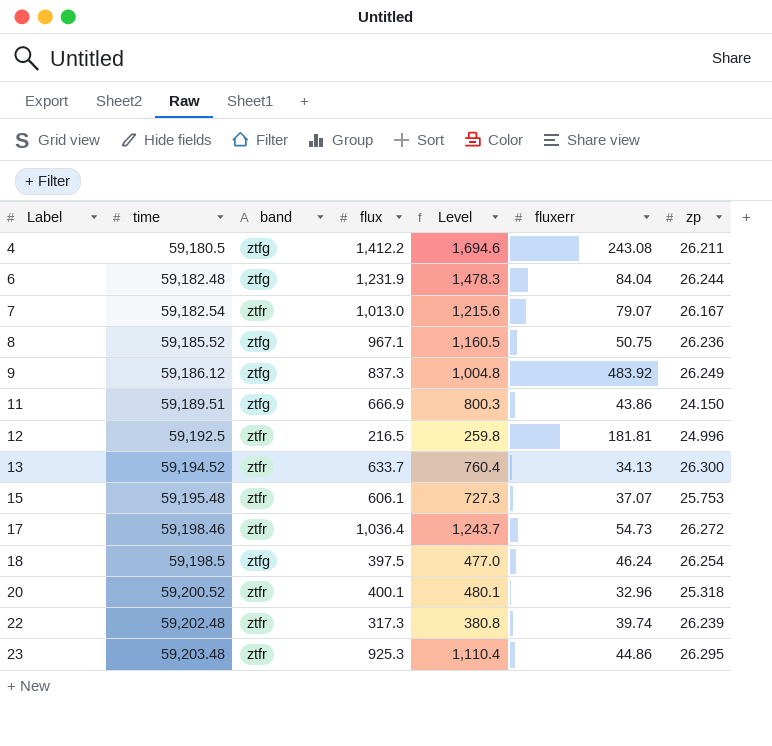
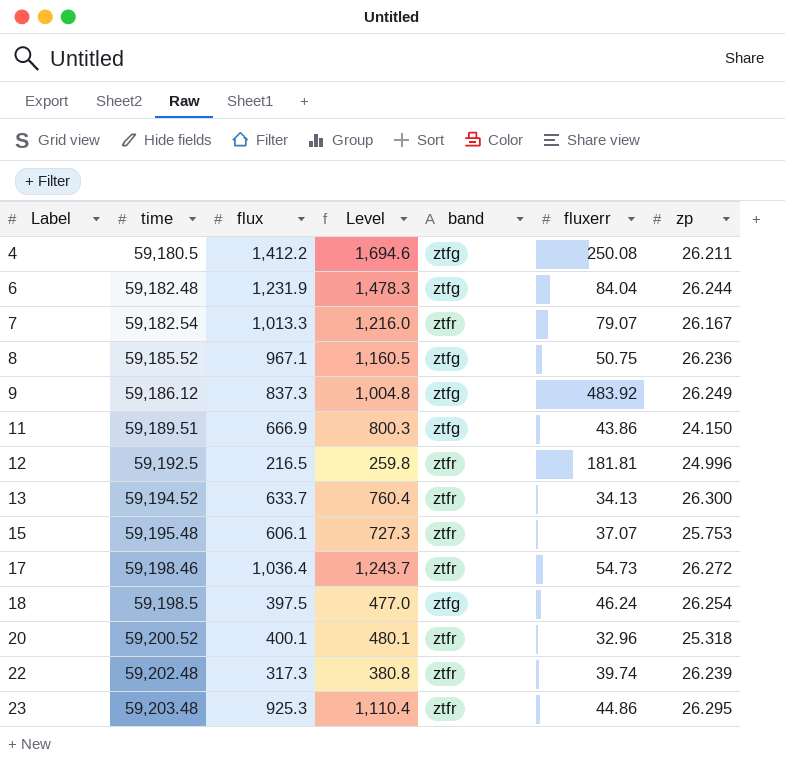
column band | position: 3 -> 5
4 | fluxerr: 243.08 -> 250.08
7 | flux: 1,013.0 -> 1,013.3
7 | Level: 1,215.6 -> 1,216.0

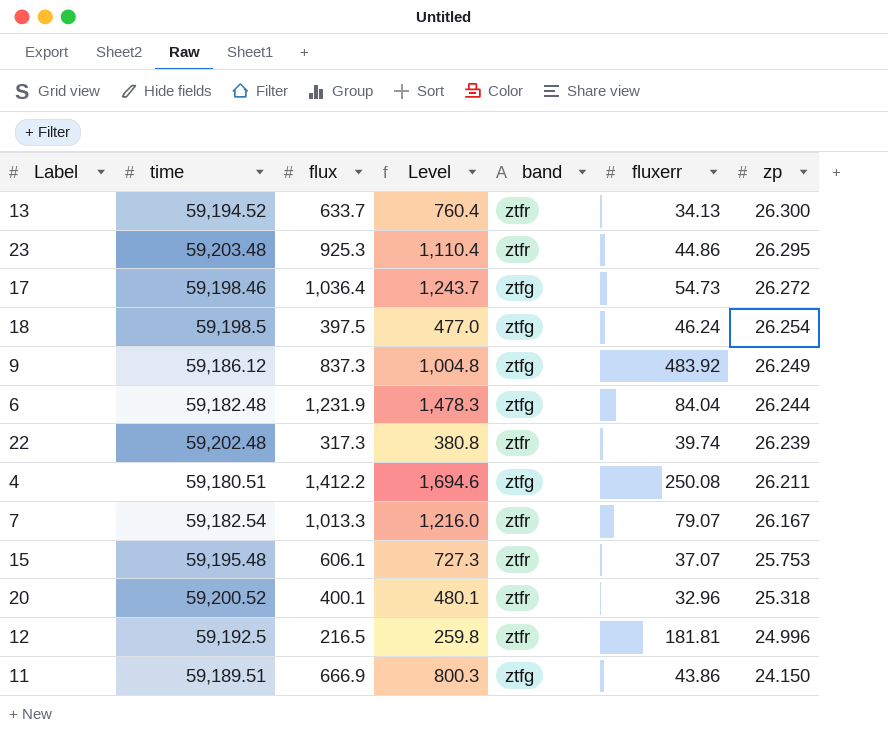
row order: Label ascending -> zp descending
row 8: 59,185.52 | 967.1 | 1,160.5 | ztfg | 50.75 | 26.236 -> none
17 | band: ztfr -> ztfg
4 | time: 59,180.5 -> 59,180.51

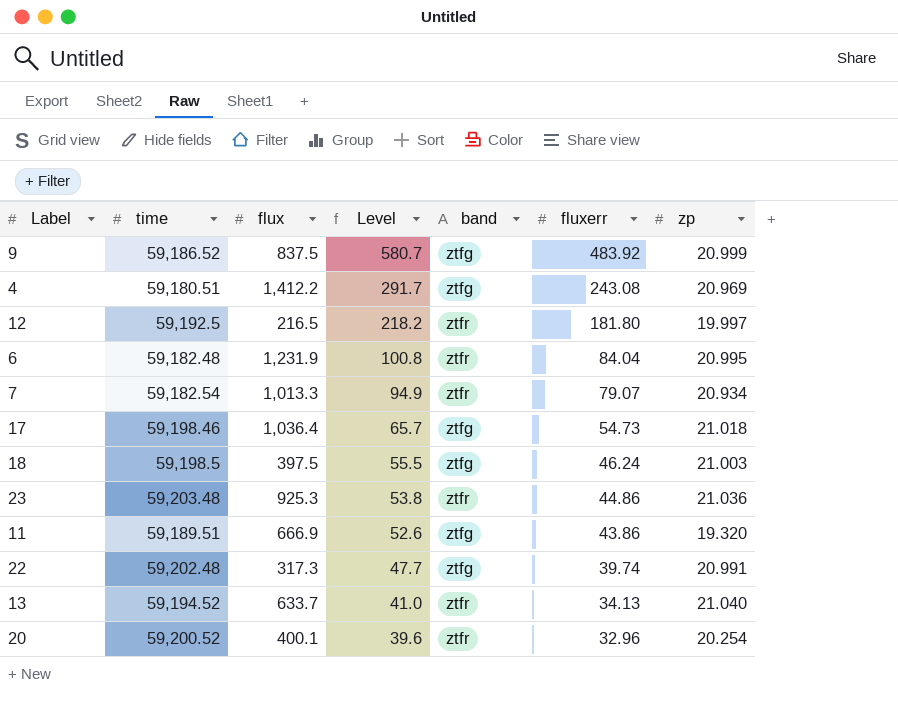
row order: zp descending -> Level descending
column Level | formula: [flux] * 1.2 -> [fluxerr] * 1.2
row 15: 59,195.48 | 606.1 | 727.3 | ztfr | 37.07 | 25.753 -> none
9 | time: 59,186.12 -> 59,186.52
9 | flux: 837.3 -> 837.5
9 | zp: 26.249 -> 20.999
4 | fluxerr: 250.08 -> 243.08
4 | zp: 26.211 -> 20.969
12 | fluxerr: 181.81 -> 181.80
12 | zp: 24.996 -> 19.997
6 | band: ztfg -> ztfr
6 | zp: 26.244 -> 20.995
7 | zp: 26.167 -> 20.934
17 | zp: 26.272 -> 21.018
18 | zp: 26.254 -> 21.003
23 | zp: 26.295 -> 21.036
11 | zp: 24.150 -> 19.320
22 | band: ztfr -> ztfg
22 | zp: 26.239 -> 20.991
13 | zp: 26.300 -> 21.040
20 | zp: 25.318 -> 20.254

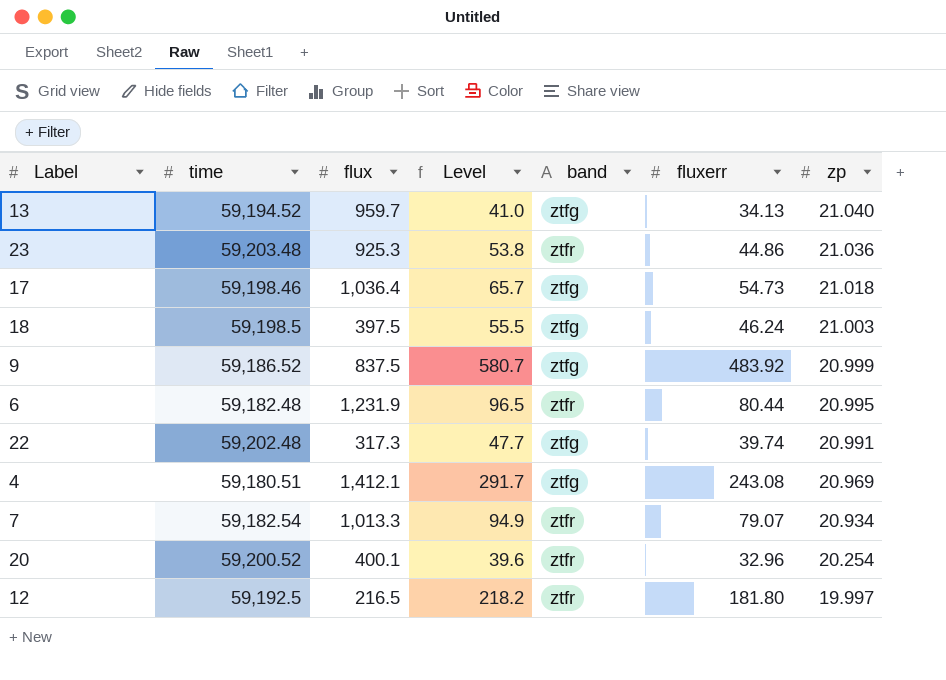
row order: Level descending -> zp descending
row 11: 59,189.51 | 666.9 | 52.6 | ztfg | 43.86 | 19.320 -> none
13 | flux: 633.7 -> 959.7
13 | band: ztfr -> ztfg
6 | Level: 100.8 -> 96.5
6 | fluxerr: 84.04 -> 80.44
4 | flux: 1,412.2 -> 1,412.1

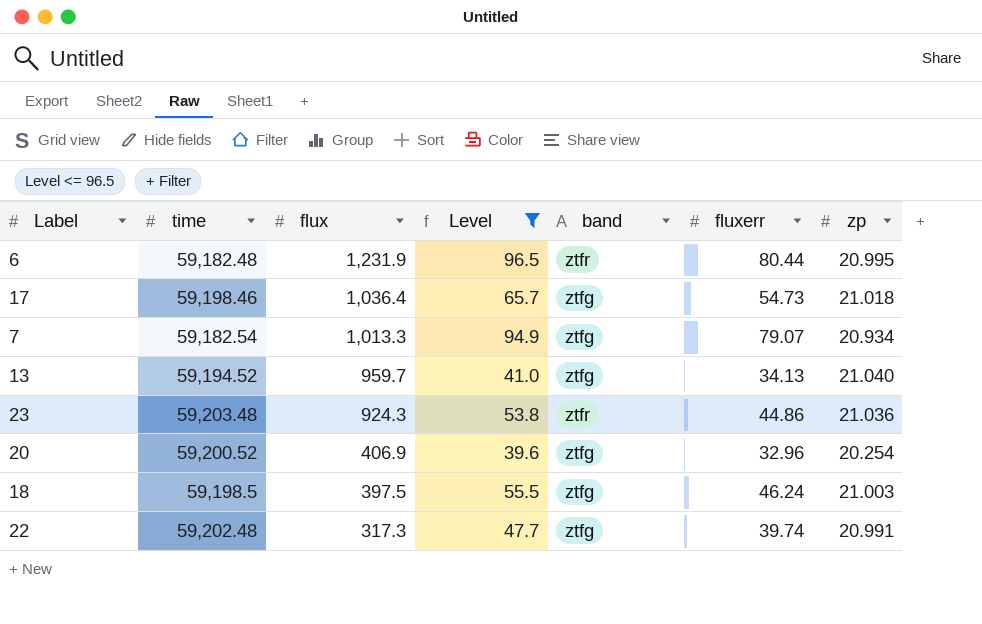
filter: none -> Level <= 96.5
row order: zp descending -> flux descending
7 | band: ztfr -> ztfg
23 | flux: 925.3 -> 924.3
20 | flux: 400.1 -> 406.9
20 | band: ztfr -> ztfg

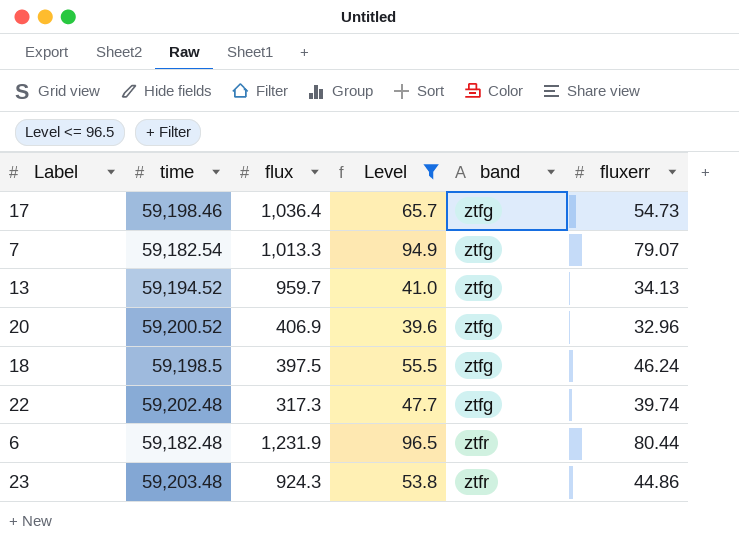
row order: flux descending -> band ascending
column zp | position: 7 -> none

